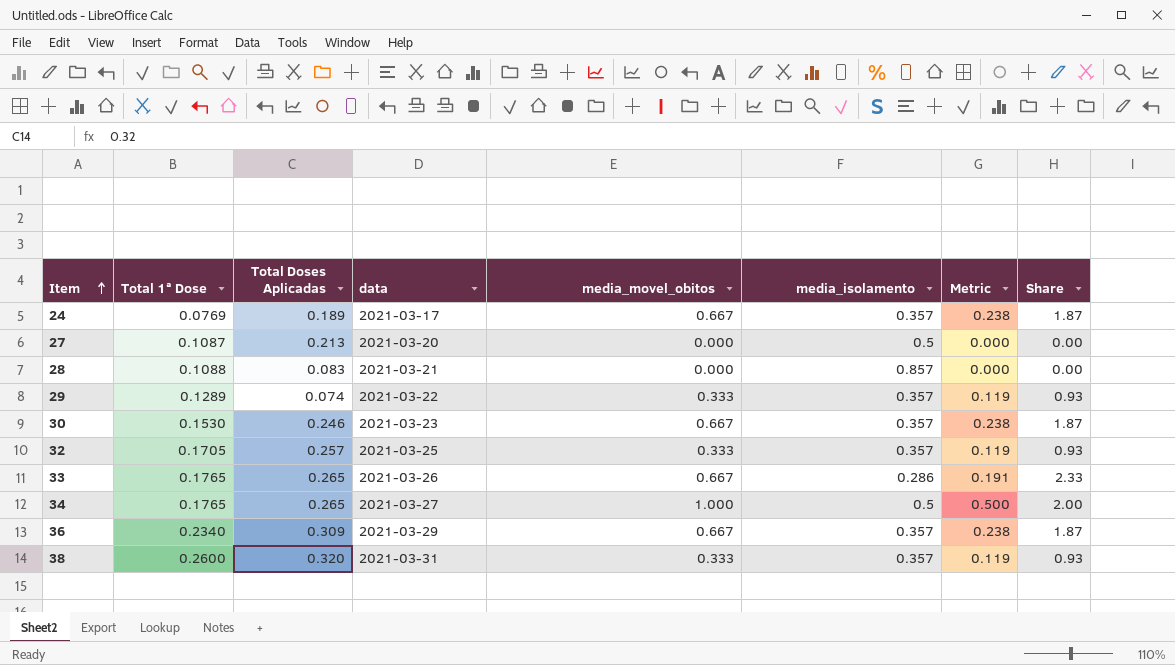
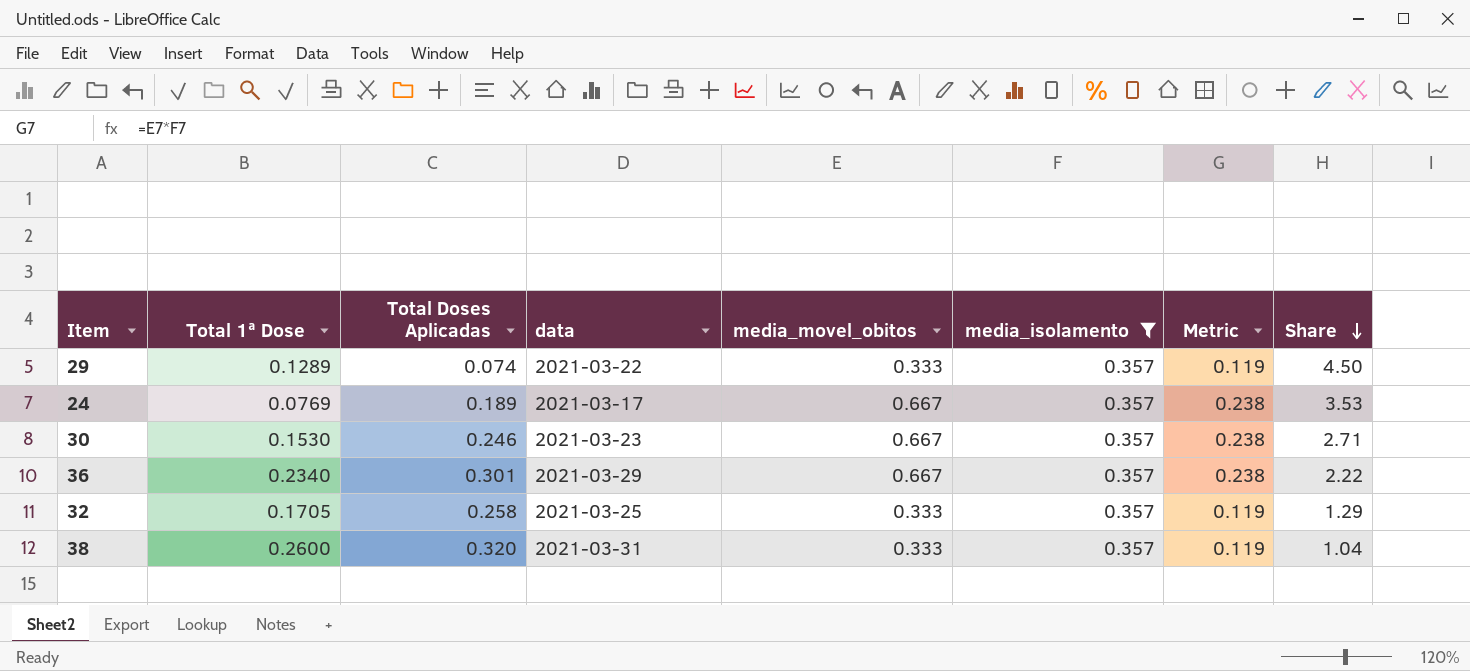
filter: none -> media_isolamento = 0.357
row order: Item ascending -> Share descending
column Share | formula: [media_movel_obitos] / [media_isolamento] -> [media_movel_obitos] / [Total Doses Aplicadas]
36 | Total Doses Aplicadas: 0.309 -> 0.301
32 | Total Doses Aplicadas: 0.257 -> 0.258

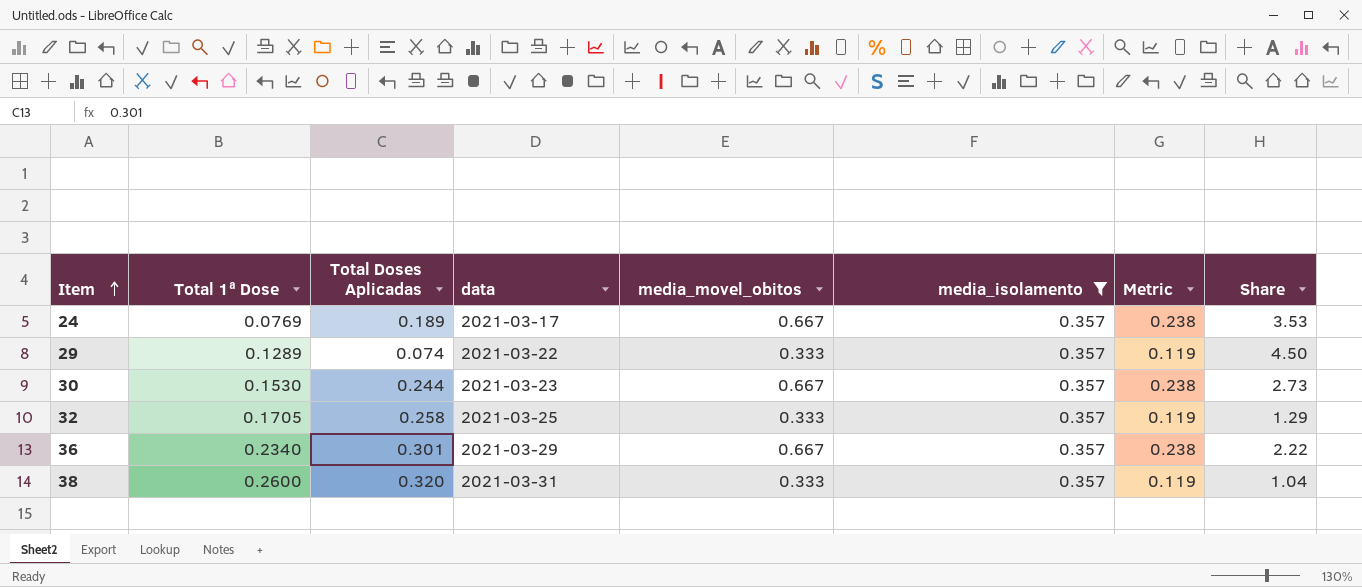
row order: Share descending -> Item ascending
30 | Total Doses Aplicadas: 0.246 -> 0.244
30 | Share: 2.71 -> 2.73

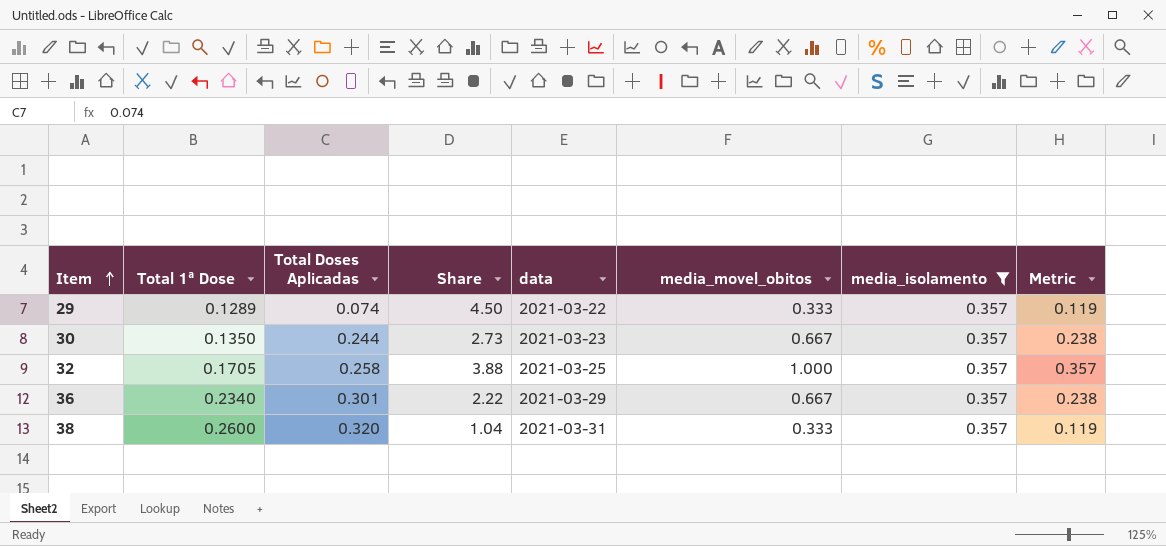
column Share | position: 8 -> 4
row 24: 0.0769 | 0.189 | 2021-03-17 | 0.667 | 0.357 | 0.238 | 3.53 -> none
30 | Total 1ª Dose: 0.1530 -> 0.1350
32 | Share: 1.29 -> 3.88
32 | media_movel_obitos: 0.333 -> 1.000
32 | Metric: 0.119 -> 0.357

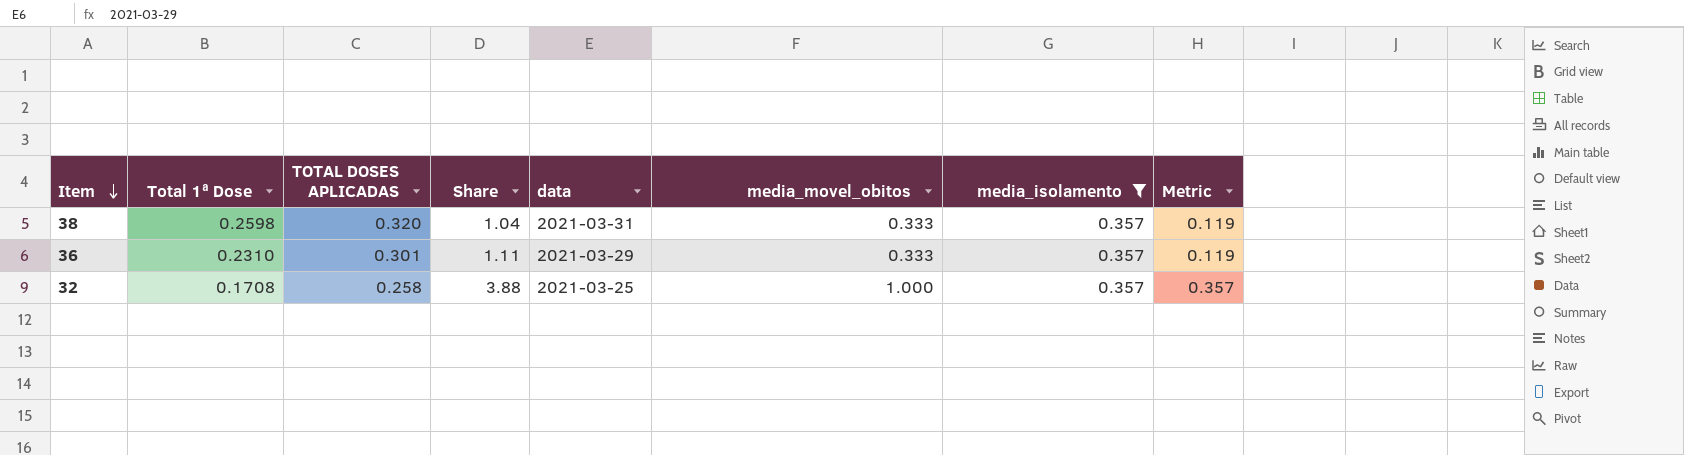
row order: Item ascending -> Item descending
column name: Total Doses Aplicadas -> TOTAL DOSES APLICADAS
row 29: 0.1289 | 0.074 | 4.50 | 2021-03-22 | 0.333 | 0.357 | 0.119 -> none
row 30: 0.1350 | 0.244 | 2.73 | 2021-03-23 | 0.667 | 0.357 | 0.238 -> none
38 | Total 1ª Dose: 0.2600 -> 0.2598
36 | Total 1ª Dose: 0.2340 -> 0.2310
36 | Share: 2.22 -> 1.11
36 | media_movel_obitos: 0.667 -> 0.333
36 | Metric: 0.238 -> 0.119
32 | Total 1ª Dose: 0.1705 -> 0.1708

